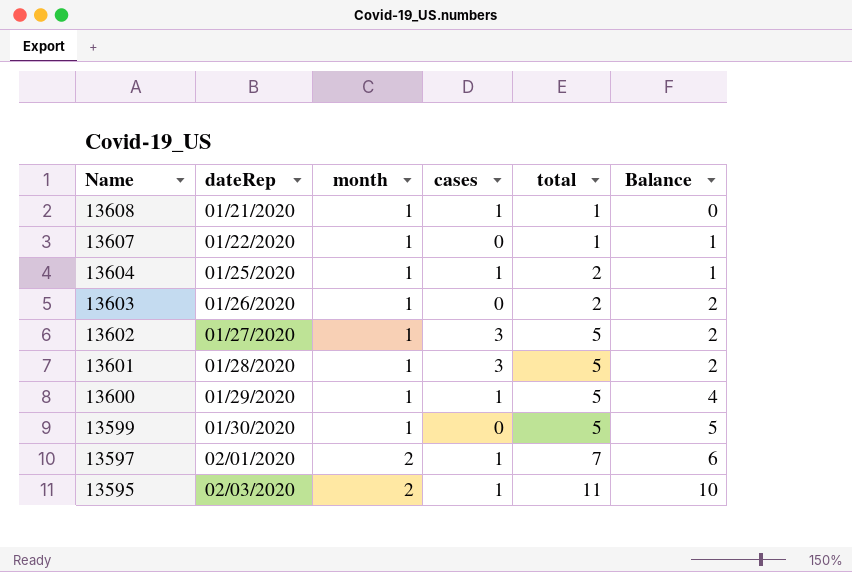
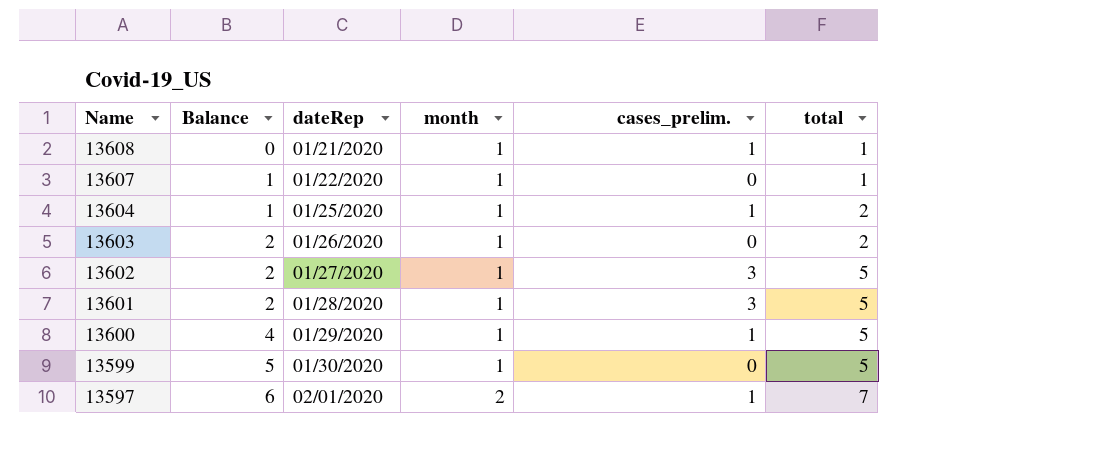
column Balance | position: 6 -> 2
column name: cases -> cases_prelim.
row 13595: 02/03/2020 | 2 | 1 | 11 | 10 -> none

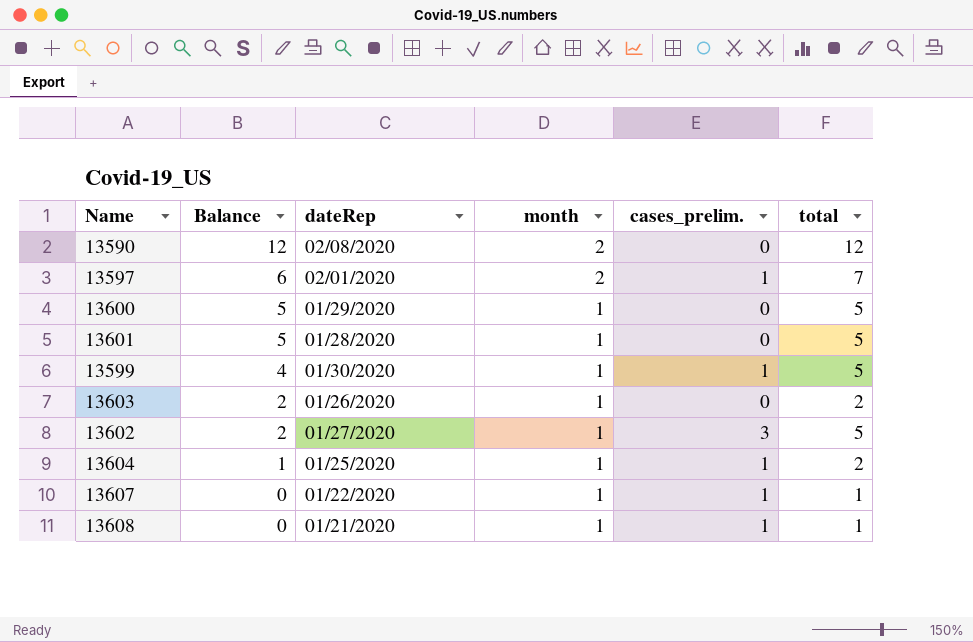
row order: Name descending -> Balance descending
row 13590: none -> 12 | 02/08/2020 | 2 | 0 | 12
13600 | Balance: 4 -> 5
13600 | cases_prelim.: 1 -> 0
13601 | Balance: 2 -> 5
13601 | cases_prelim.: 3 -> 0
13599 | Balance: 5 -> 4
13599 | cases_prelim.: 0 -> 1
13607 | Balance: 1 -> 0
13607 | cases_prelim.: 0 -> 1

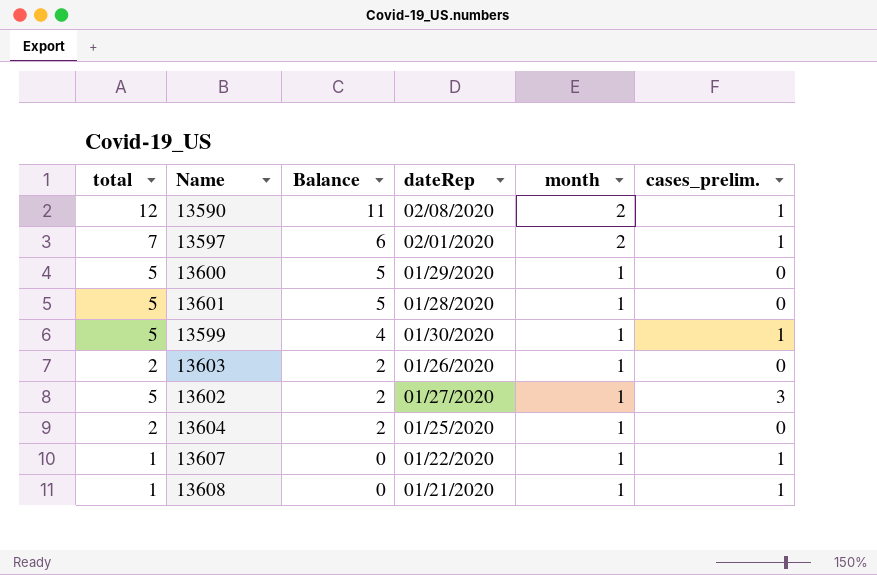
column total | position: 6 -> 1
13590 | Balance: 12 -> 11
13590 | cases_prelim.: 0 -> 1
13604 | Balance: 1 -> 2
13604 | cases_prelim.: 1 -> 0

